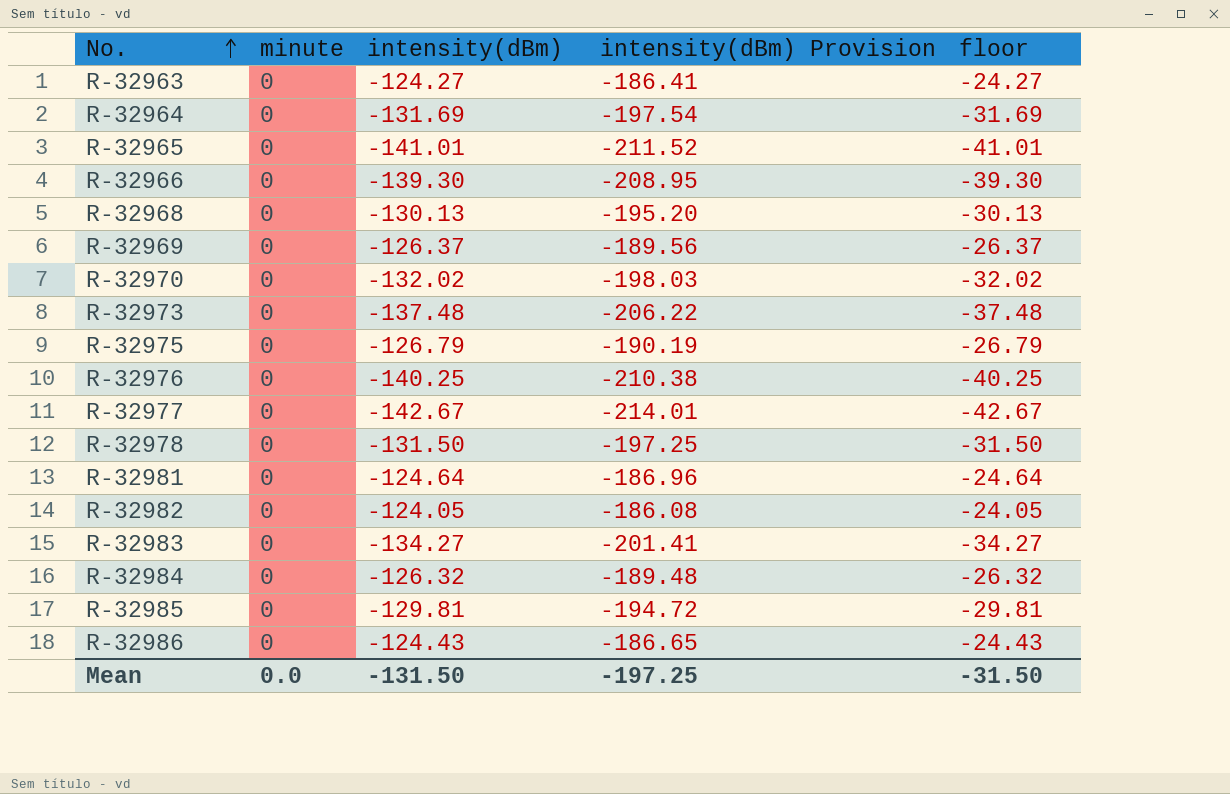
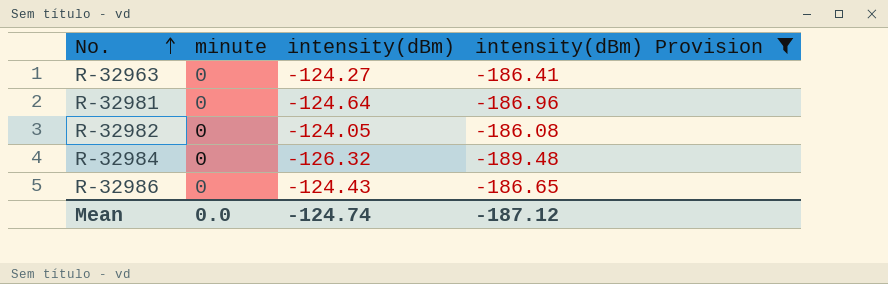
filter: none -> intensity(dBm) Provision >= -189.48
column floor | formula: [intensity(dBm)] + 100 -> none
Mean | intensity(dBm): -131.50 -> -124.74
Mean | intensity(dBm) Provision: -197.25 -> -187.12

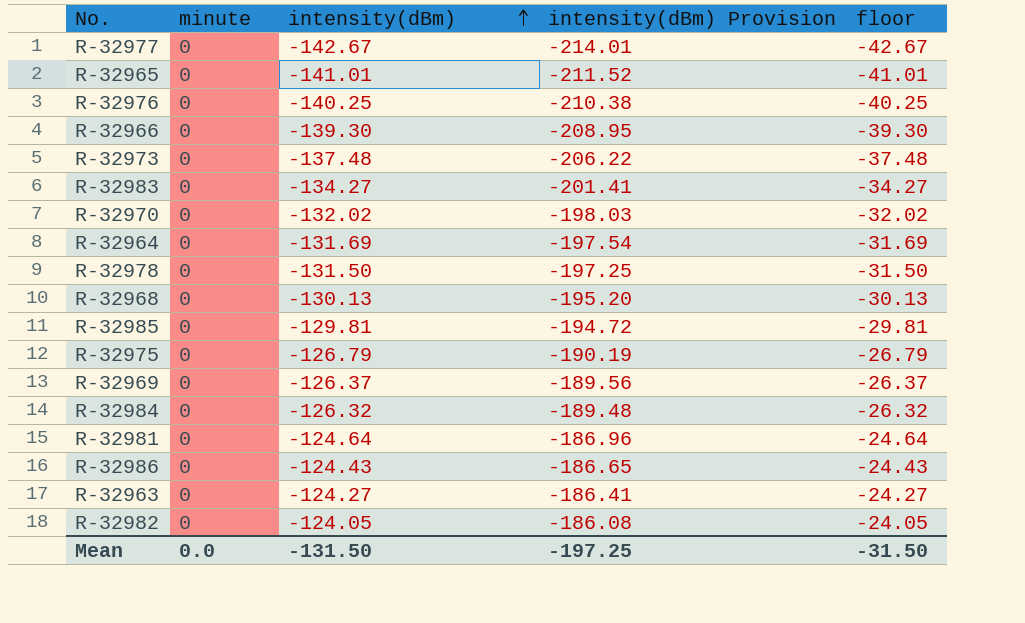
filter: intensity(dBm) Provision >= -189.48 -> none
row order: No. ascending -> intensity(dBm) ascending
column floor | formula: none -> [intensity(dBm)] + 100
Mean | intensity(dBm): -124.74 -> -131.50
Mean | intensity(dBm) Provision: -187.12 -> -197.25

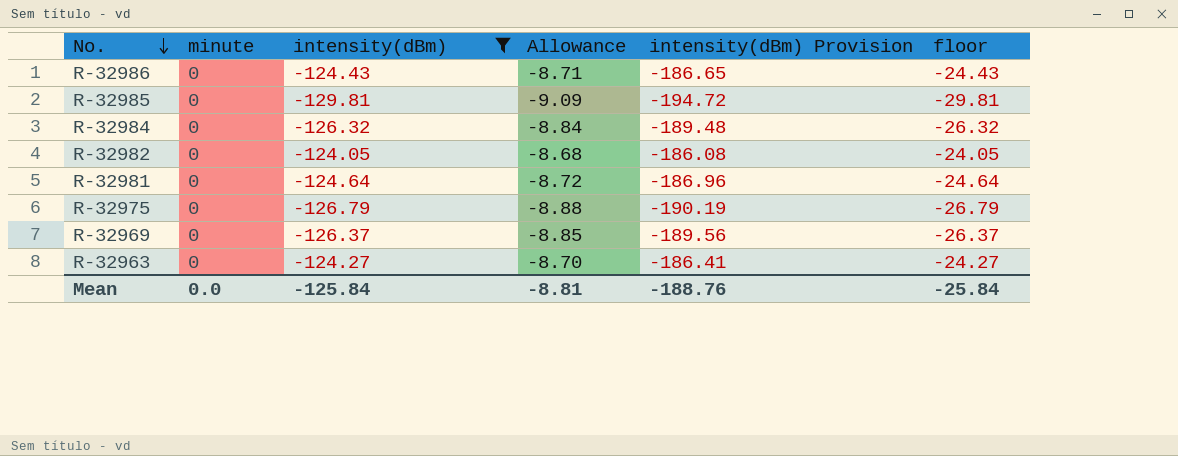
filter: none -> intensity(dBm) >= -129.81
row order: intensity(dBm) ascending -> No. descending
column Allowance | formula: none -> [intensity(dBm)] * 0.07
Mean | intensity(dBm): -131.50 -> -125.84
Mean | intensity(dBm) Provision: -197.25 -> -188.76
Mean | floor: -31.50 -> -25.84

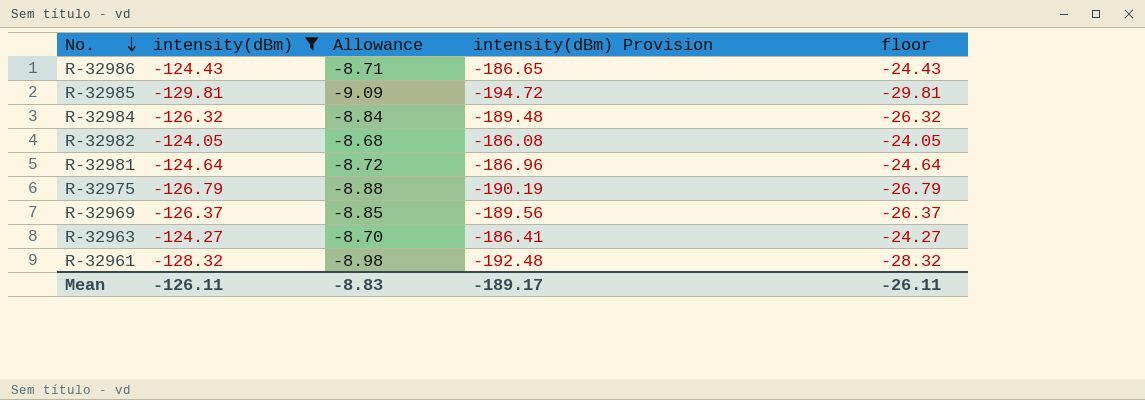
column minute | position: 2 -> none
row R-32961: none -> -128.32 | -8.98 | -192.48 | -28.32
Mean | intensity(dBm): -125.84 -> -126.11
Mean | Allowance: -8.81 -> -8.83
Mean | intensity(dBm) Provision: -188.76 -> -189.17
Mean | floor: -25.84 -> -26.11

